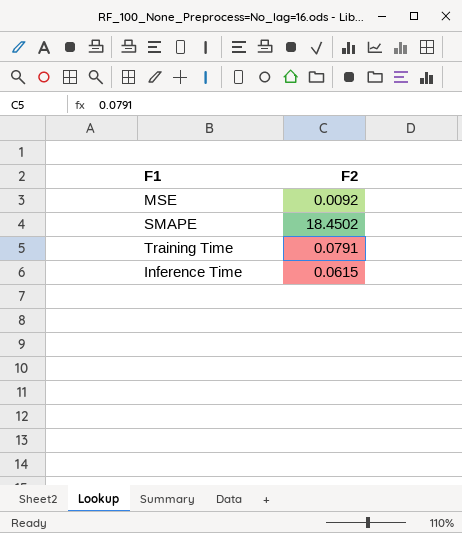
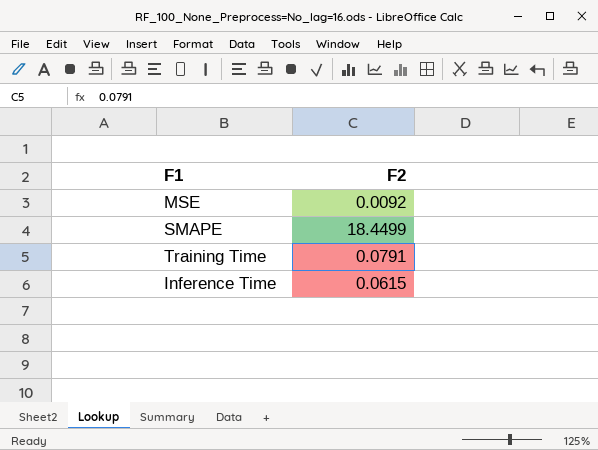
SMAPE | F2: 18.4502 -> 18.4499

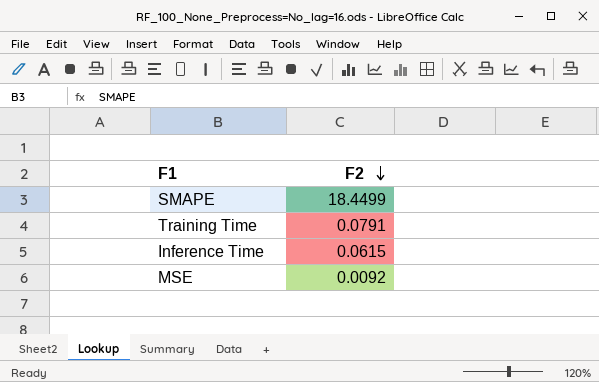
row order: none -> F2 descending

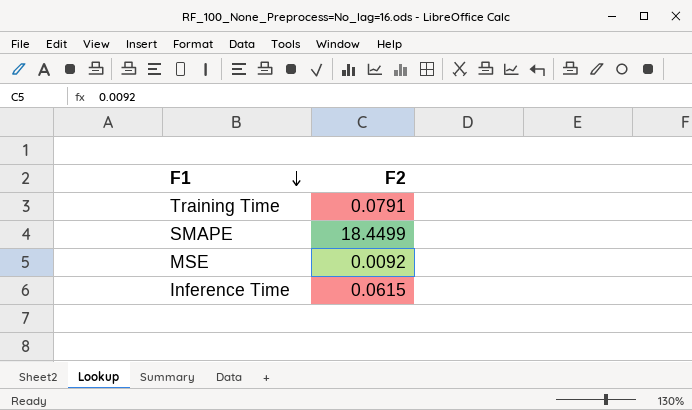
row order: F2 descending -> F1 descending

